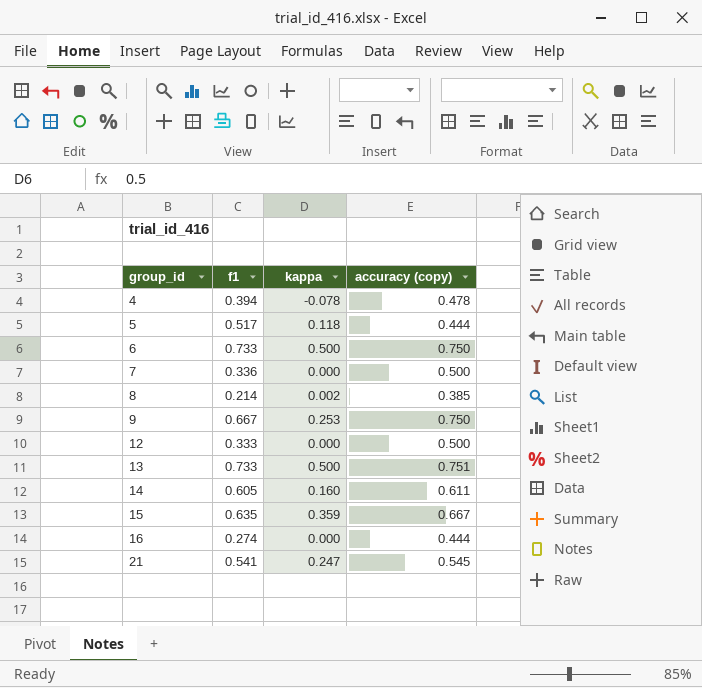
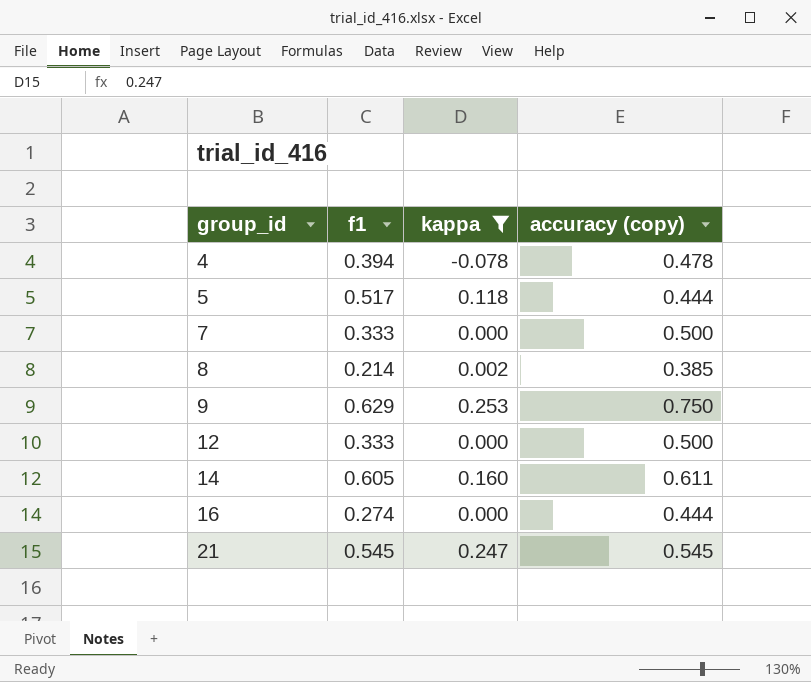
filter: none -> kappa <= 0.253
7 | f1: 0.336 -> 0.333
9 | f1: 0.667 -> 0.629
21 | f1: 0.541 -> 0.545

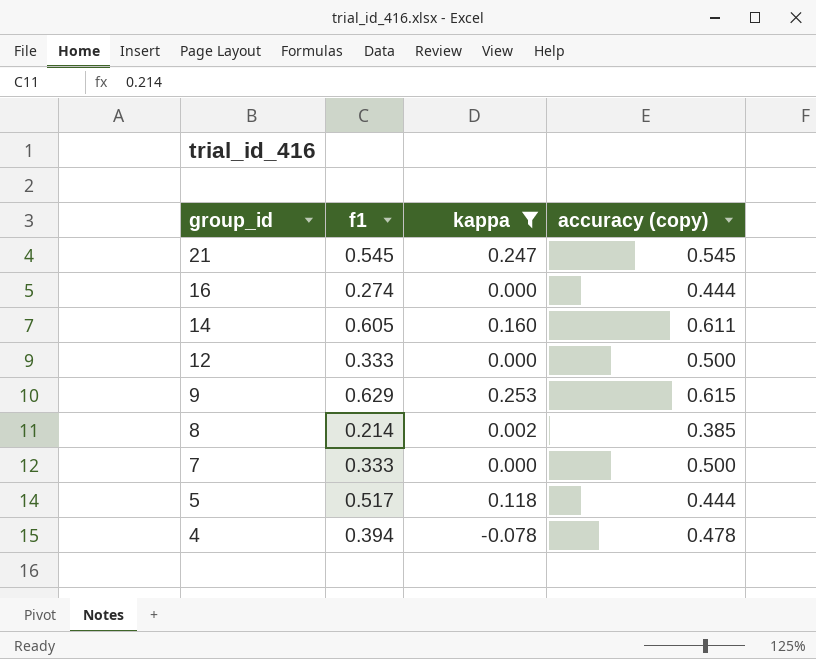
row order: group_id ascending -> group_id descending
9 | accuracy (copy): 0.750 -> 0.615

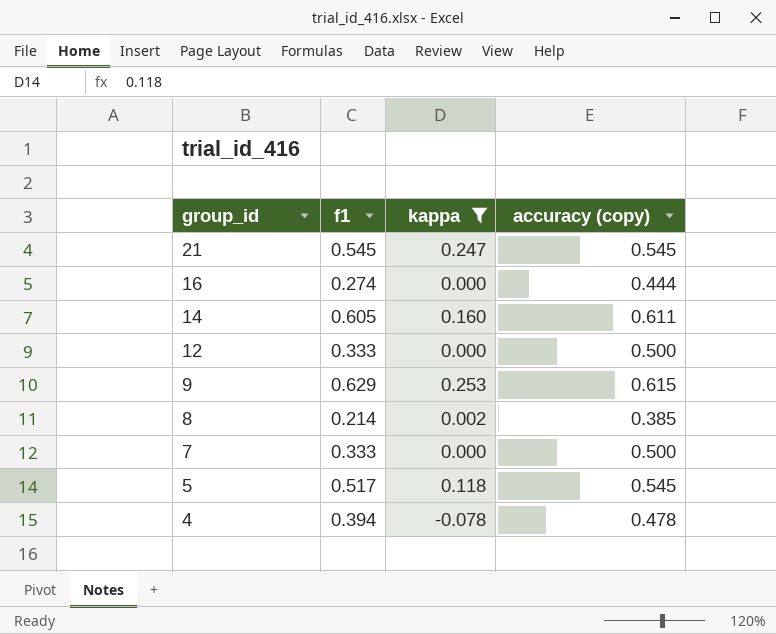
5 | accuracy (copy): 0.444 -> 0.545

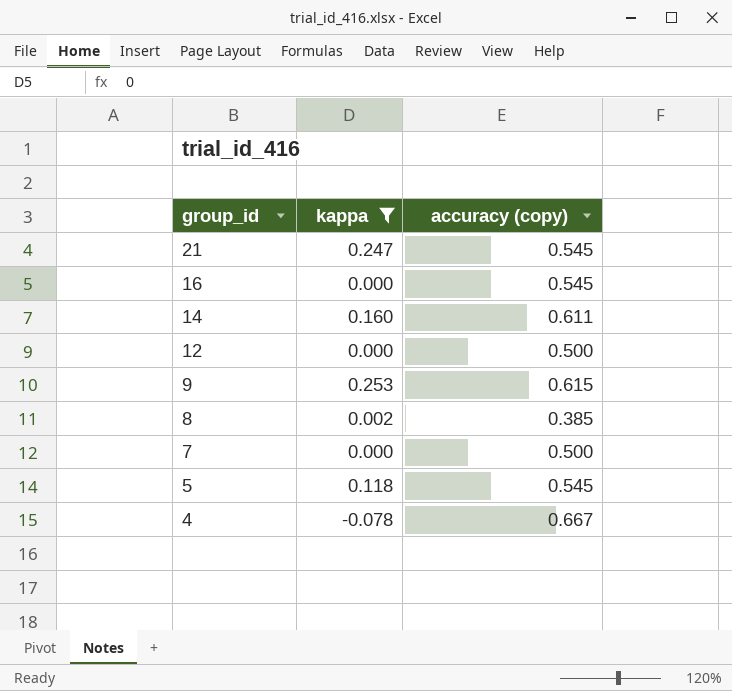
column f1 | position: 2 -> none
16 | accuracy (copy): 0.444 -> 0.545
4 | accuracy (copy): 0.478 -> 0.667

